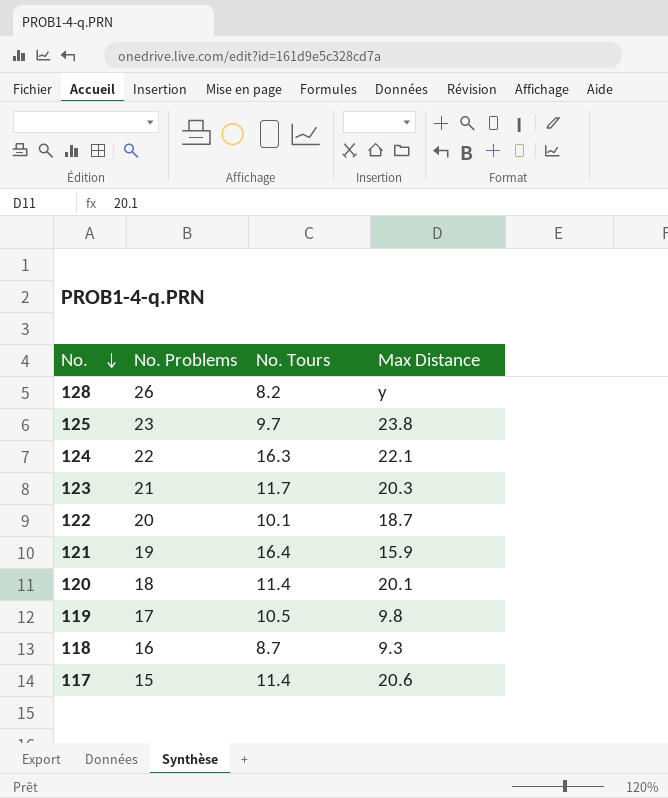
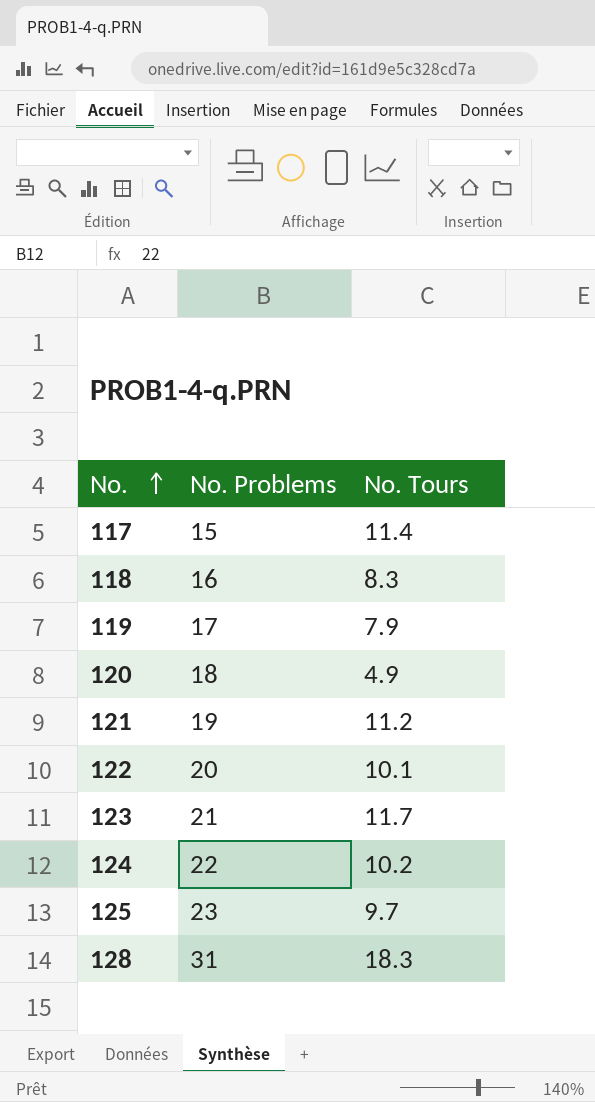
row order: No. descending -> No. ascending
column Max Distance | position: 4 -> none
118 | No. Tours: 8.7 -> 8.3
119 | No. Tours: 10.5 -> 7.9
120 | No. Tours: 11.4 -> 4.9
121 | No. Tours: 16.4 -> 11.2
124 | No. Tours: 16.3 -> 10.2
128 | No. Problems: 26 -> 31
128 | No. Tours: 8.2 -> 18.3

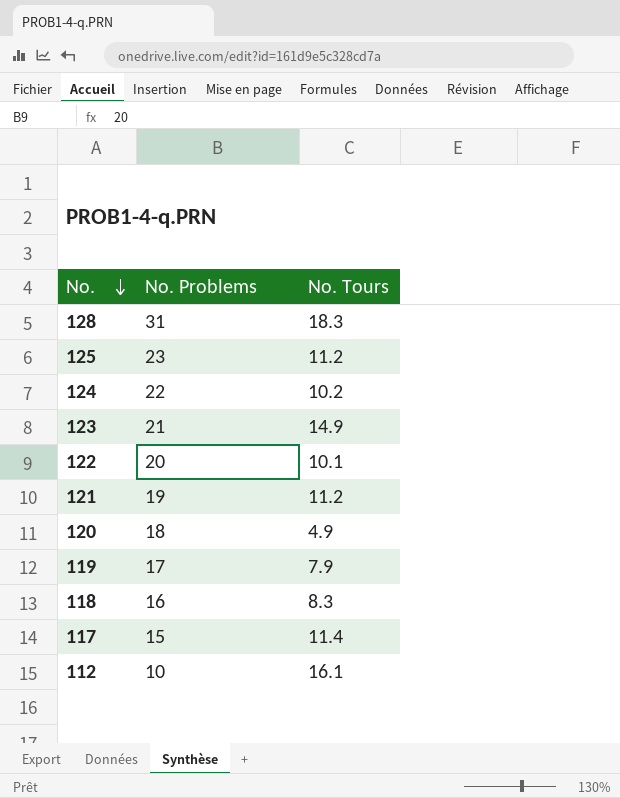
row order: No. ascending -> No. descending
125 | No. Tours: 9.7 -> 11.2
123 | No. Tours: 11.7 -> 14.9
row 112: none -> 10 | 16.1

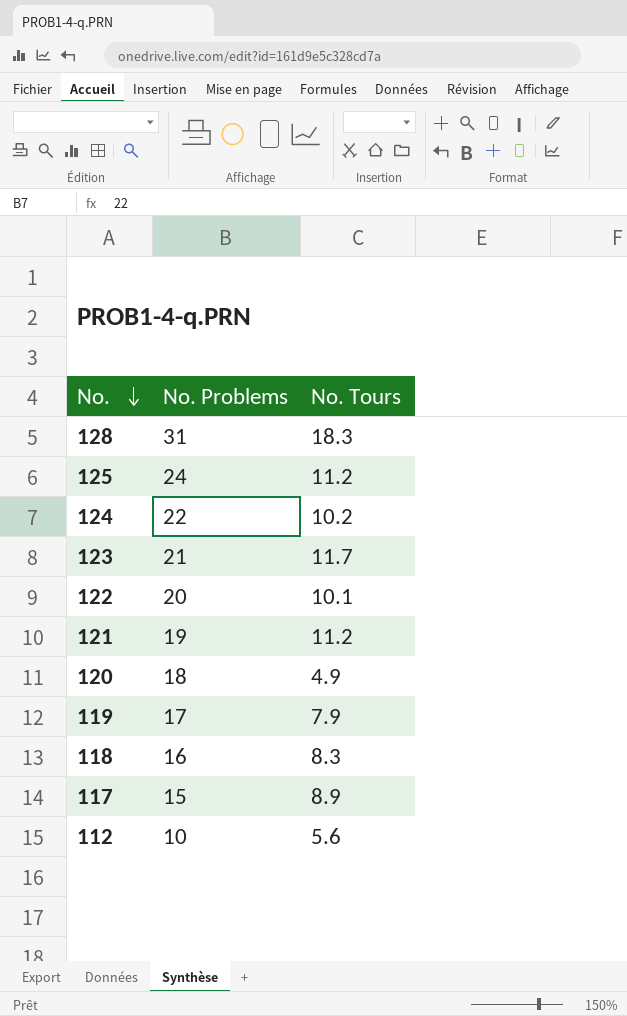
125 | No. Problems: 23 -> 24
123 | No. Tours: 14.9 -> 11.7
117 | No. Tours: 11.4 -> 8.9
112 | No. Tours: 16.1 -> 5.6

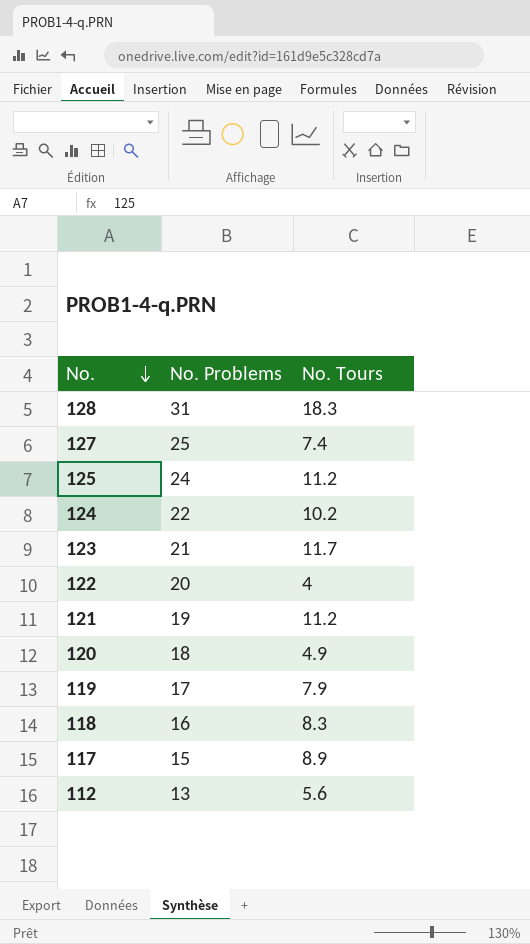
row 127: none -> 25 | 7.4
122 | No. Tours: 10.1 -> 4
112 | No. Problems: 10 -> 13

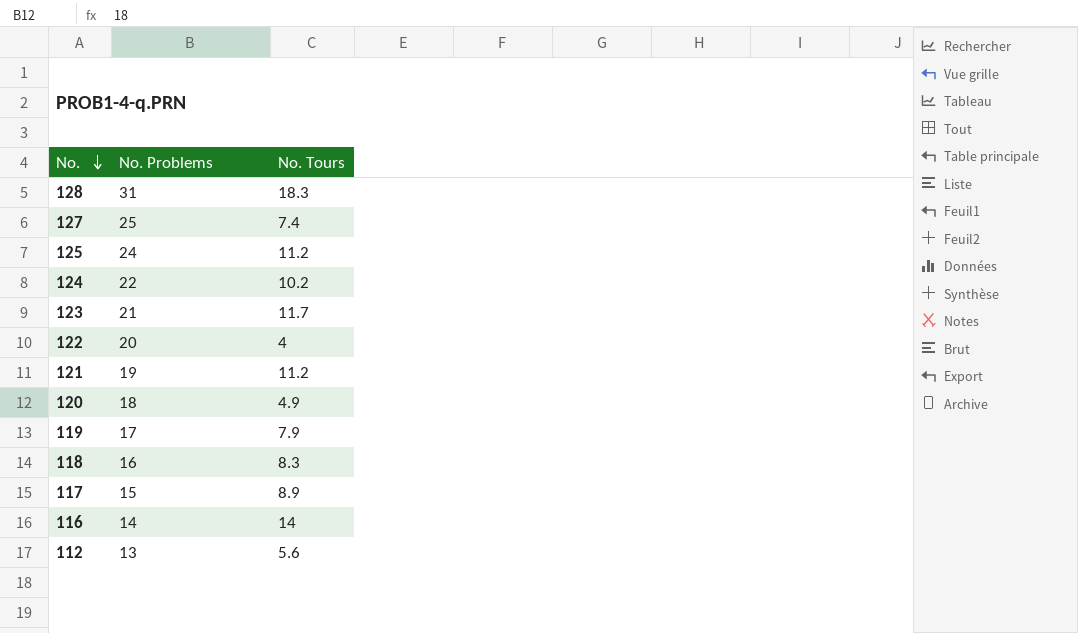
row 116: none -> 14 | 14

